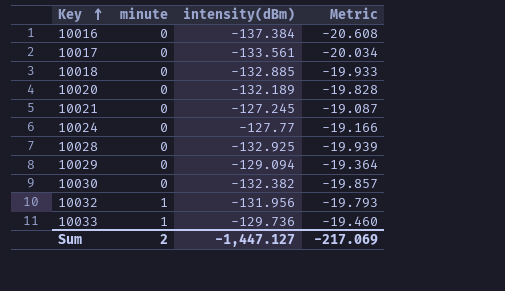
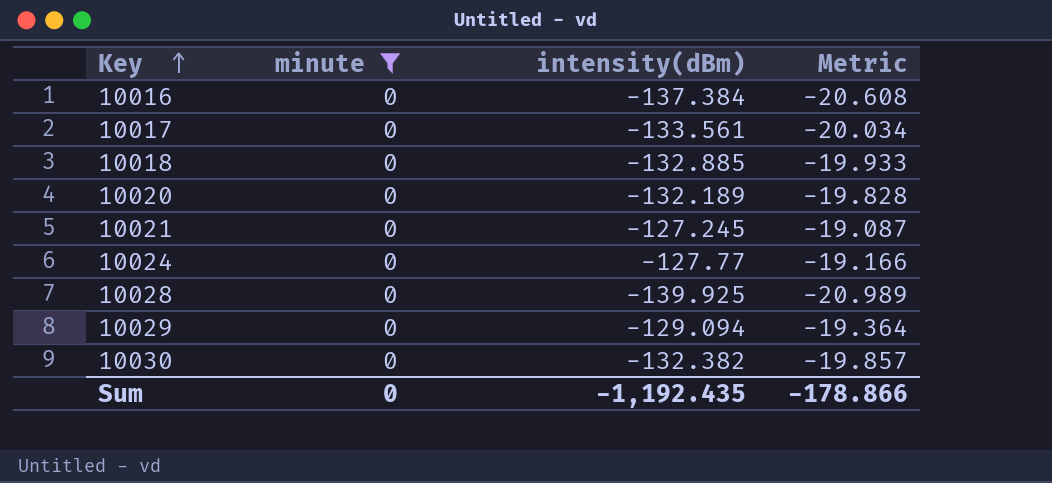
filter: none -> minute = 0
10028 | intensity(dBm): -132.925 -> -139.925
10028 | Metric: -19.939 -> -20.989
Sum | minute: 2 -> 0
Sum | intensity(dBm): -1,447.127 -> -1,192.435
Sum | Metric: -217.069 -> -178.866

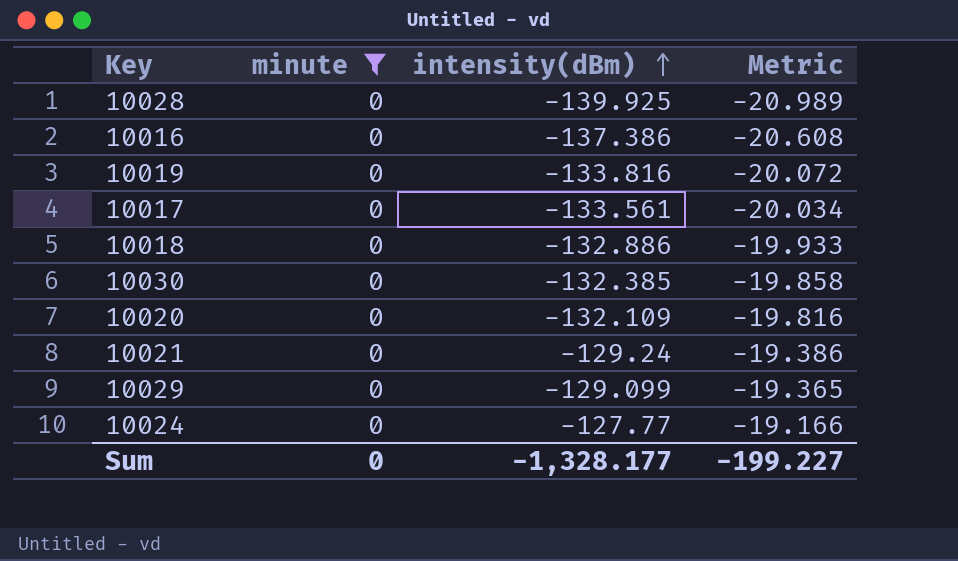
row order: Key ascending -> intensity(dBm) ascending
10016 | intensity(dBm): -137.384 -> -137.386
row 10019: none -> 0 | -133.816 | -20.072
10018 | intensity(dBm): -132.885 -> -132.886
10030 | intensity(dBm): -132.382 -> -132.385
10030 | Metric: -19.857 -> -19.858
10020 | intensity(dBm): -132.189 -> -132.109
10020 | Metric: -19.828 -> -19.816
10021 | intensity(dBm): -127.245 -> -129.24
10021 | Metric: -19.087 -> -19.386
10029 | intensity(dBm): -129.094 -> -129.099
10029 | Metric: -19.364 -> -19.365
Sum | intensity(dBm): -1,192.435 -> -1,328.177
Sum | Metric: -178.866 -> -199.227

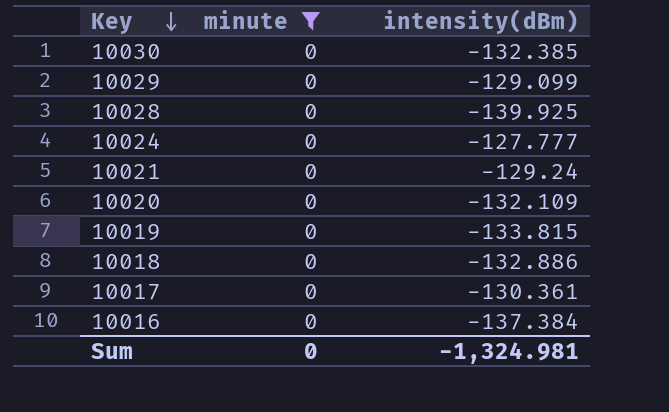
row order: intensity(dBm) ascending -> Key descending
column Metric | formula: [intensity(dBm)] * 0.15 -> none
10024 | intensity(dBm): -127.77 -> -127.777
10019 | intensity(dBm): -133.816 -> -133.815
10017 | intensity(dBm): -133.561 -> -130.361
10016 | intensity(dBm): -137.386 -> -137.384
Sum | intensity(dBm): -1,328.177 -> -1,324.981

